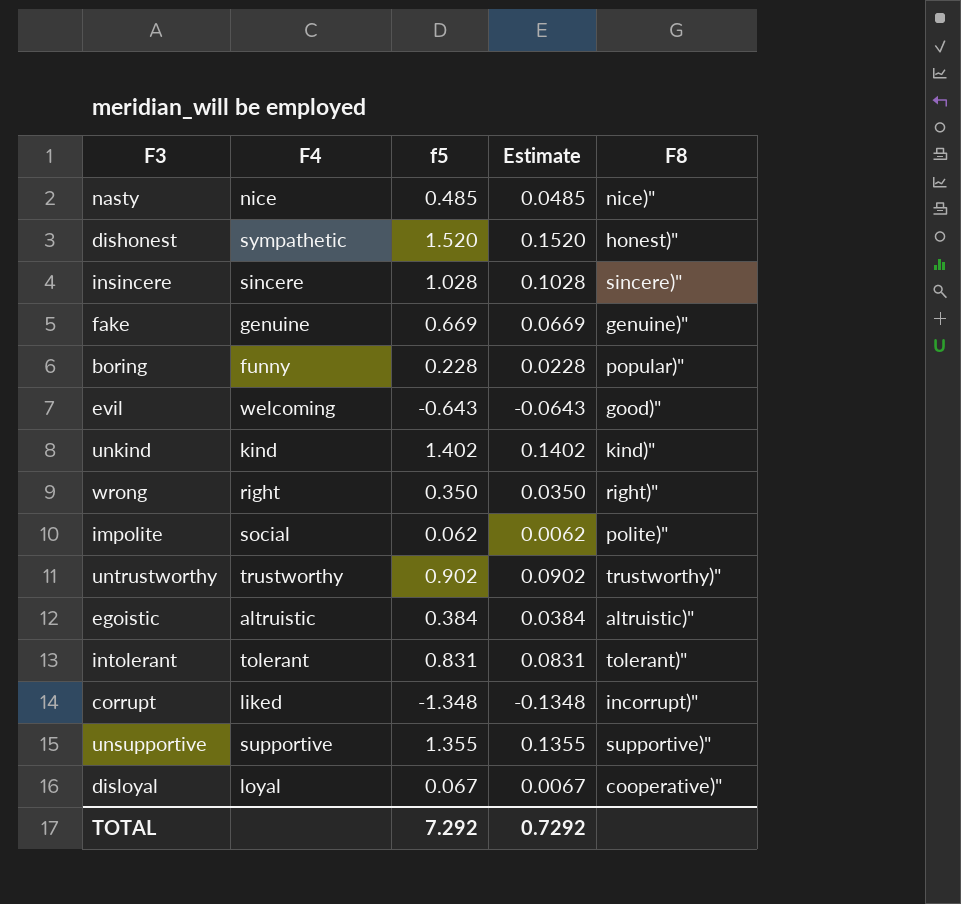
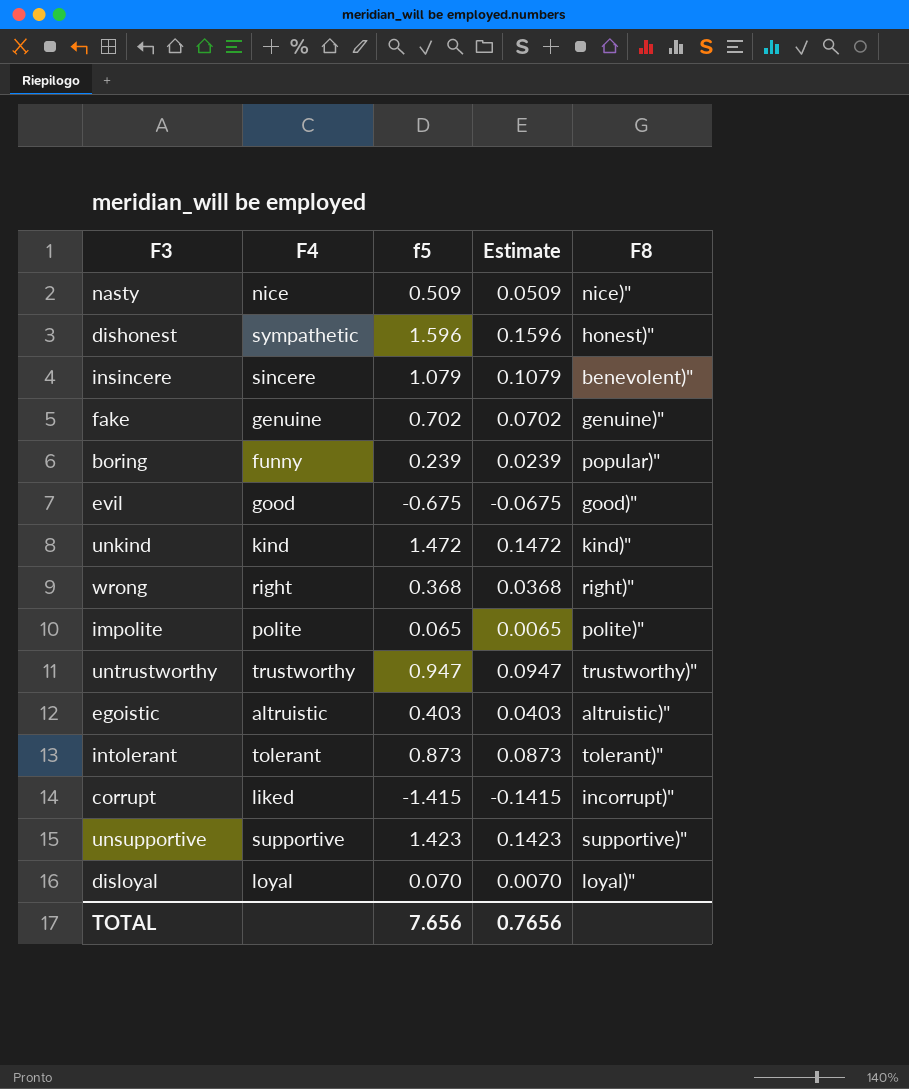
nasty | f5: 0.485 -> 0.509
nasty | Estimate: 0.0485 -> 0.0509
dishonest | f5: 1.520 -> 1.596
dishonest | Estimate: 0.1520 -> 0.1596
insincere | f5: 1.028 -> 1.079
insincere | Estimate: 0.1028 -> 0.1079
insincere | F8: sincere)" -> benevolent)"
fake | f5: 0.669 -> 0.702
fake | Estimate: 0.0669 -> 0.0702
boring | f5: 0.228 -> 0.239
boring | Estimate: 0.0228 -> 0.0239
evil | F4: welcoming -> good
evil | f5: -0.643 -> -0.675
evil | Estimate: -0.0643 -> -0.0675
unkind | f5: 1.402 -> 1.472
unkind | Estimate: 0.1402 -> 0.1472
wrong | f5: 0.350 -> 0.368
wrong | Estimate: 0.0350 -> 0.0368
impolite | F4: social -> polite
impolite | f5: 0.062 -> 0.065
impolite | Estimate: 0.0062 -> 0.0065
untrustworthy | f5: 0.902 -> 0.947
untrustworthy | Estimate: 0.0902 -> 0.0947
egoistic | f5: 0.384 -> 0.403
egoistic | Estimate: 0.0384 -> 0.0403
intolerant | f5: 0.831 -> 0.873
intolerant | Estimate: 0.0831 -> 0.0873
corrupt | f5: -1.348 -> -1.415
corrupt | Estimate: -0.1348 -> -0.1415
unsupportive | f5: 1.355 -> 1.423
unsupportive | Estimate: 0.1355 -> 0.1423
disloyal | f5: 0.067 -> 0.070
disloyal | Estimate: 0.0067 -> 0.0070
disloyal | F8: cooperative)" -> loyal)"
TOTAL | f5: 7.292 -> 7.656
TOTAL | Estimate: 0.7292 -> 0.7656

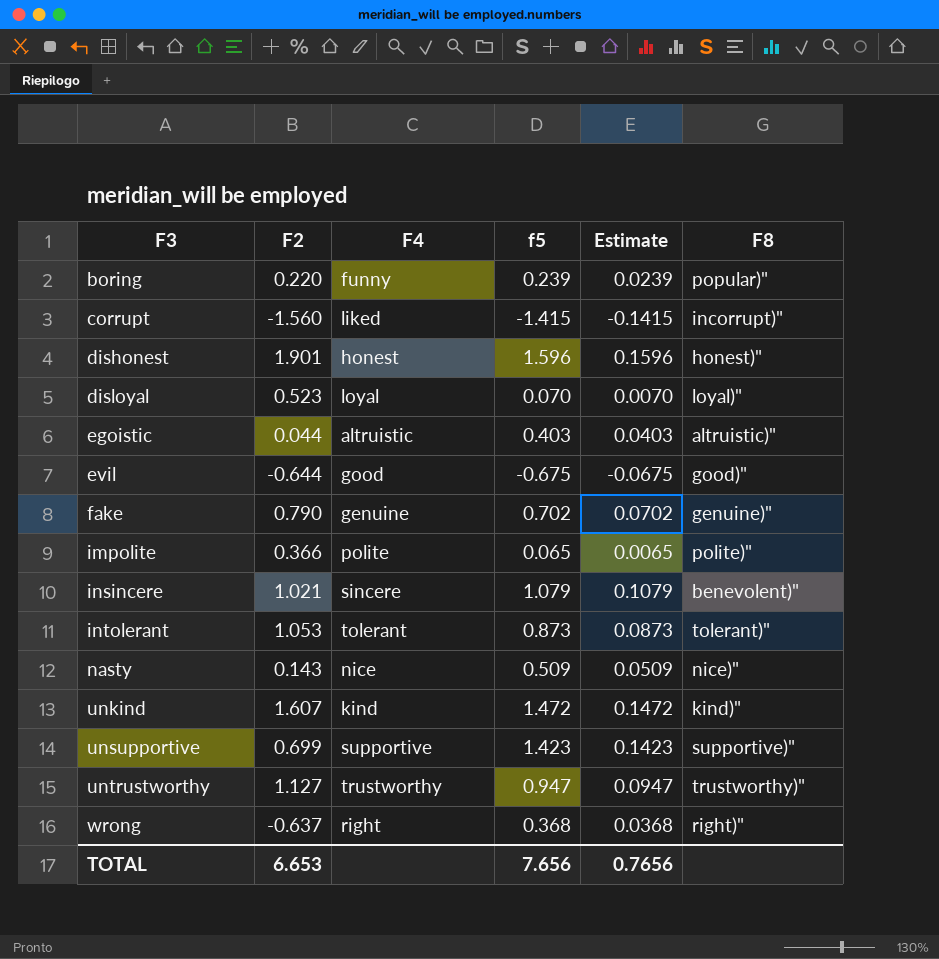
row order: none -> F3 ascending
column F2 | position: none -> 2
dishonest | F4: sympathetic -> honest

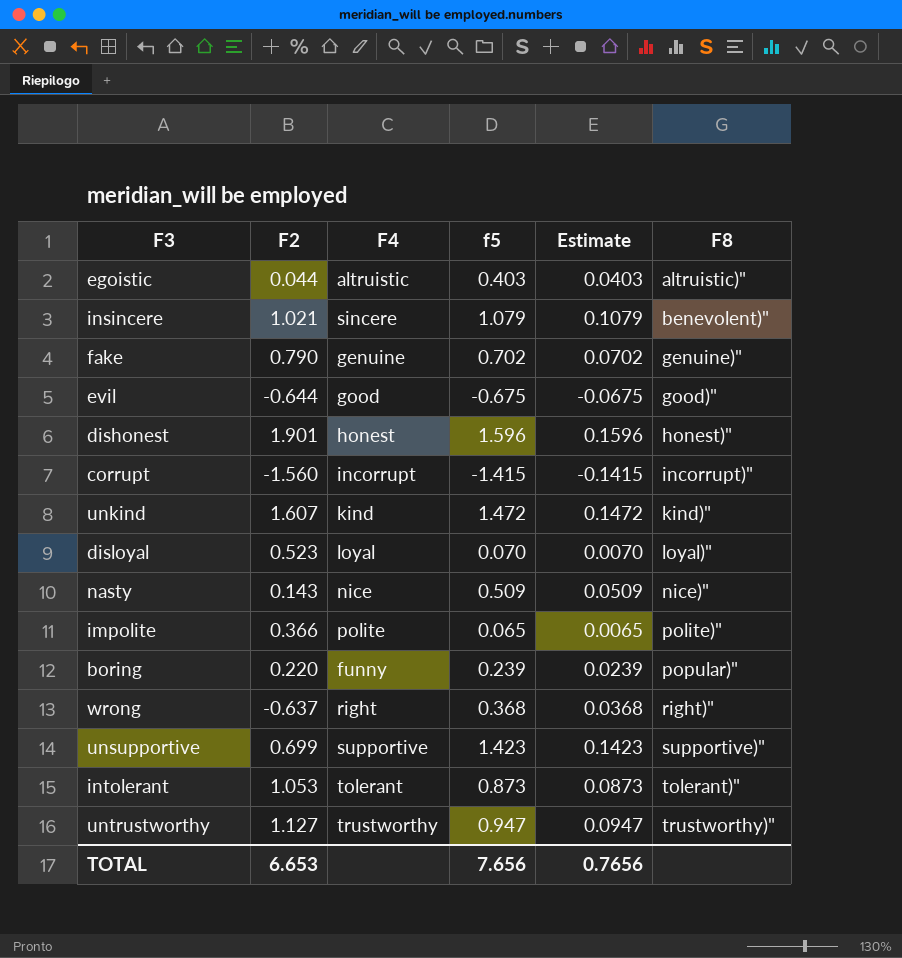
row order: F3 ascending -> F8 ascending
corrupt | F4: liked -> incorrupt

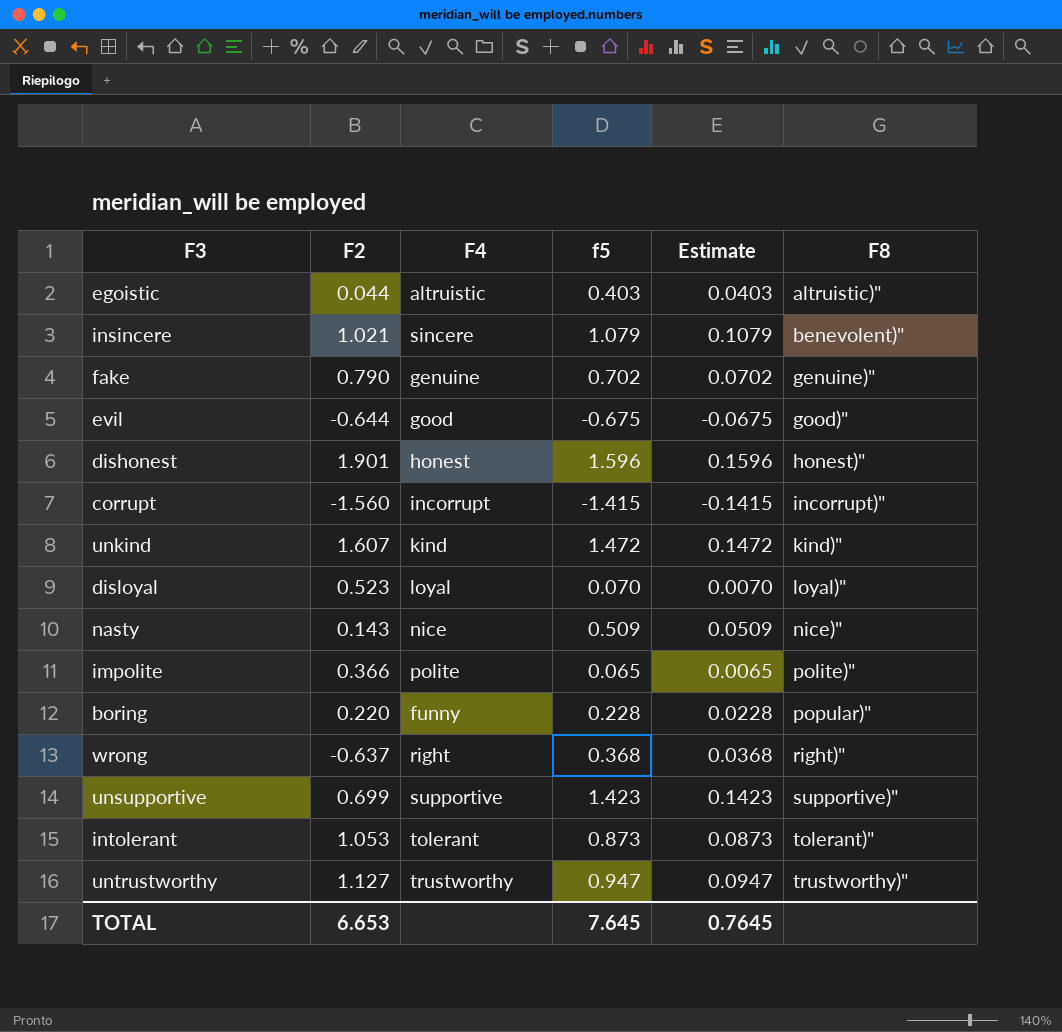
boring | f5: 0.239 -> 0.228
boring | Estimate: 0.0239 -> 0.0228
TOTAL | f5: 7.656 -> 7.645
TOTAL | Estimate: 0.7656 -> 0.7645

